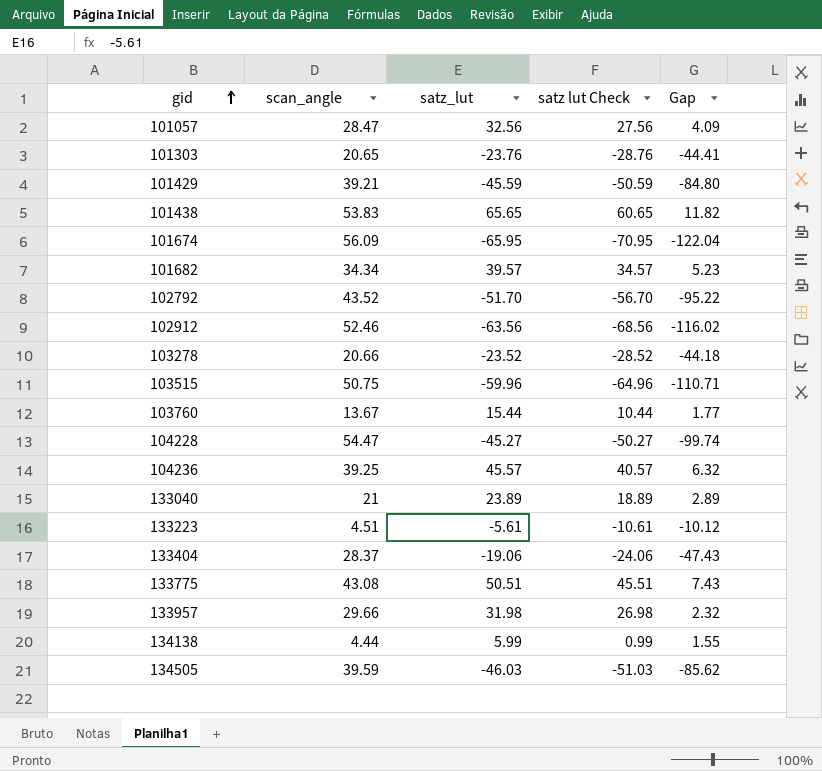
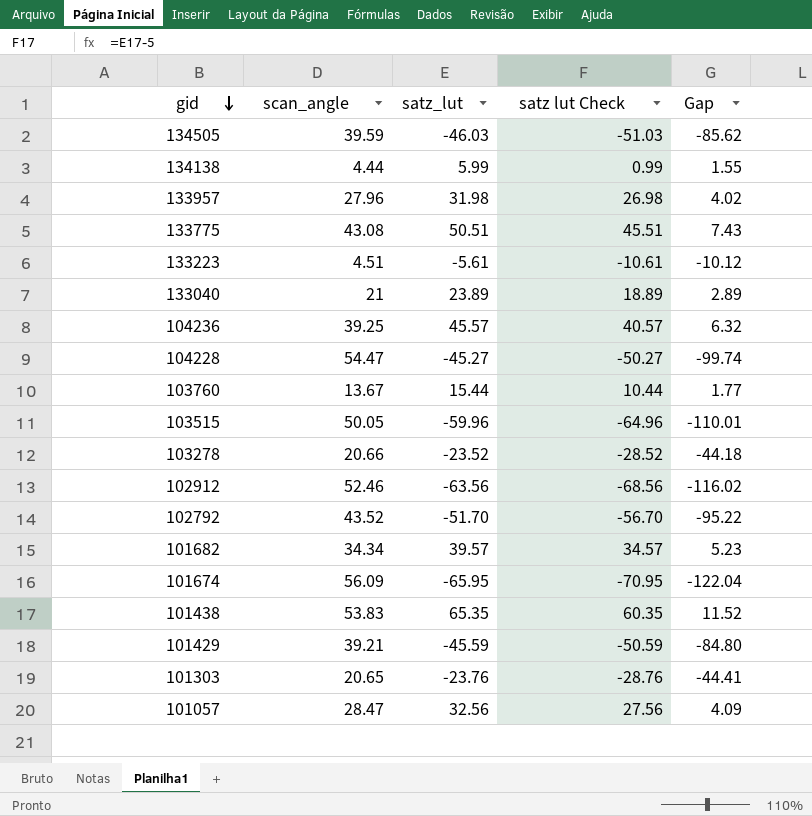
row order: gid ascending -> gid descending
row 133404: 28.37 | -19.06 | -24.06 | -47.43 -> none
133957 | scan_angle: 29.66 -> 27.96
133957 | Gap: 2.32 -> 4.02
103515 | scan_angle: 50.75 -> 50.05
103515 | Gap: -110.71 -> -110.01
101438 | satz_lut: 65.65 -> 65.35
101438 | satz lut Check: 60.65 -> 60.35
101438 | Gap: 11.82 -> 11.52

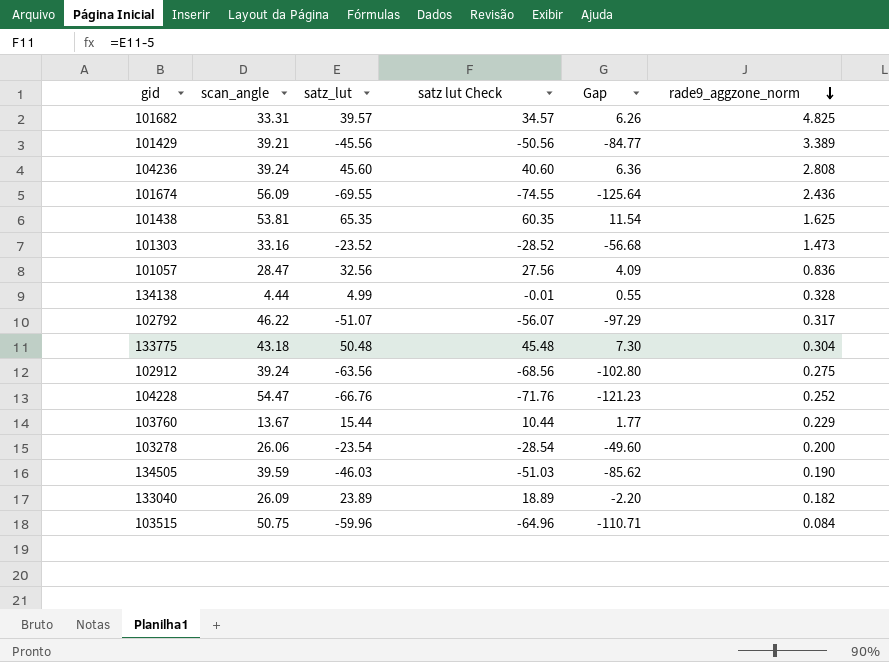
row order: gid descending -> rade9_aggzone_norm descending
column rade9_aggzone_norm | position: none -> 6
row 133957: 27.96 | 31.98 | 26.98 | 4.02 -> none
row 133223: 4.51 | -5.61 | -10.61 | -10.12 -> none
101682 | scan_angle: 34.34 -> 33.31
101682 | Gap: 5.23 -> 6.26
101429 | satz_lut: -45.59 -> -45.56
101429 | satz lut Check: -50.59 -> -50.56
101429 | Gap: -84.80 -> -84.77
104236 | scan_angle: 39.25 -> 39.24
104236 | satz_lut: 45.57 -> 45.60
104236 | satz lut Check: 40.57 -> 40.60
104236 | Gap: 6.32 -> 6.36
101674 | satz_lut: -65.95 -> -69.55
101674 | satz lut Check: -70.95 -> -74.55
101674 | Gap: -122.04 -> -125.64
101438 | scan_angle: 53.83 -> 53.81
101438 | Gap: 11.52 -> 11.54
101303 | scan_angle: 20.65 -> 33.16
101303 | satz_lut: -23.76 -> -23.52
101303 | satz lut Check: -28.76 -> -28.52
101303 | Gap: -44.41 -> -56.68
134138 | satz_lut: 5.99 -> 4.99
134138 | satz lut Check: 0.99 -> -0.01
134138 | Gap: 1.55 -> 0.55
102792 | scan_angle: 43.52 -> 46.22
102792 | satz_lut: -51.70 -> -51.07
102792 | satz lut Check: -56.70 -> -56.07
102792 | Gap: -95.22 -> -97.29
133775 | scan_angle: 43.08 -> 43.18
133775 | satz_lut: 50.51 -> 50.48
133775 | satz lut Check: 45.51 -> 45.48
133775 | Gap: 7.43 -> 7.30
102912 | scan_angle: 52.46 -> 39.24
102912 | Gap: -116.02 -> -102.80
104228 | satz_lut: -45.27 -> -66.76
104228 | satz lut Check: -50.27 -> -71.76
104228 | Gap: -99.74 -> -121.23
103278 | scan_angle: 20.66 -> 26.06
103278 | satz_lut: -23.52 -> -23.54
103278 | satz lut Check: -28.52 -> -28.54
103278 | Gap: -44.18 -> -49.60
133040 | scan_angle: 21 -> 26.09
133040 | Gap: 2.89 -> -2.20
103515 | scan_angle: 50.05 -> 50.75
103515 | Gap: -110.01 -> -110.71

